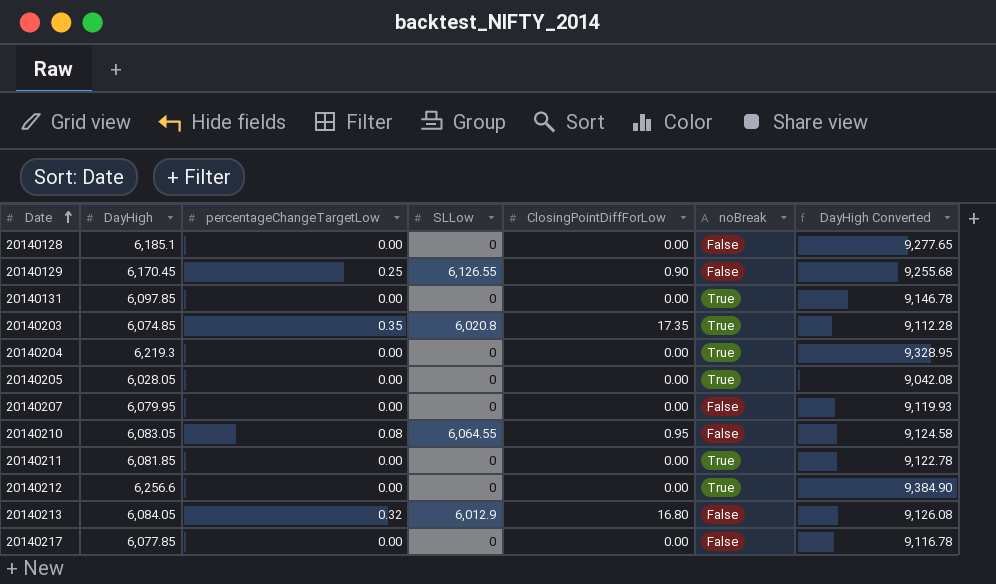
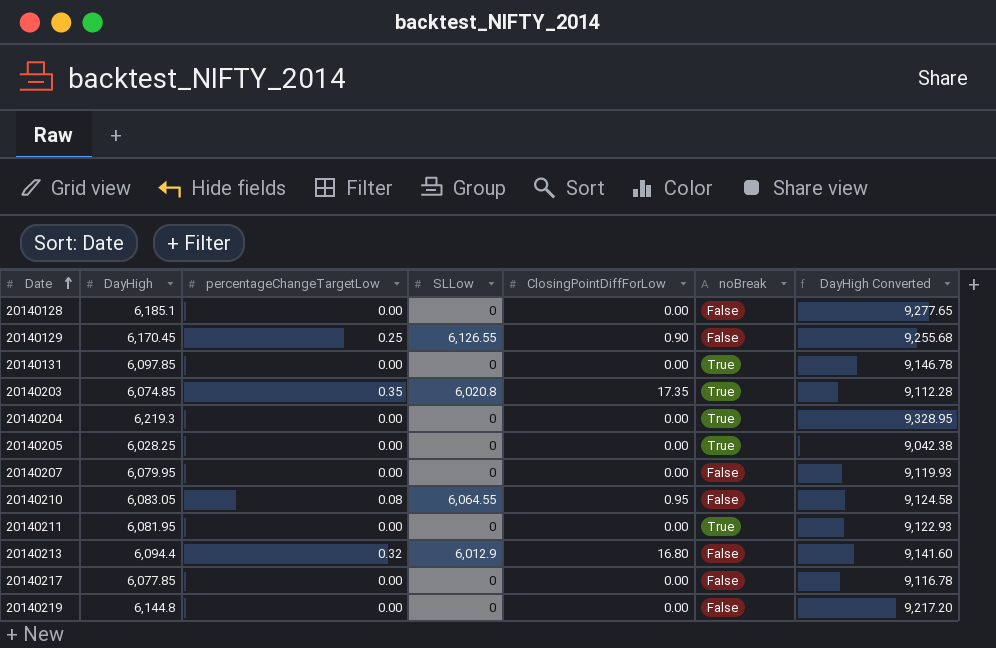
row 20140212: 6,256.6 | 0.00 | 0 | 0.00 | True | 9,384.90 -> none
20140205 | DayHigh: 6,028.05 -> 6,028.25
20140205 | DayHigh Converted: 9,042.08 -> 9,042.38
20140211 | DayHigh: 6,081.85 -> 6,081.95
20140211 | DayHigh Converted: 9,122.78 -> 9,122.93
20140213 | DayHigh: 6,084.05 -> 6,094.4
20140213 | DayHigh Converted: 9,126.08 -> 9,141.60
row 20140219: none -> 6,144.8 | 0.00 | 0 | 0.00 | False | 9,217.20

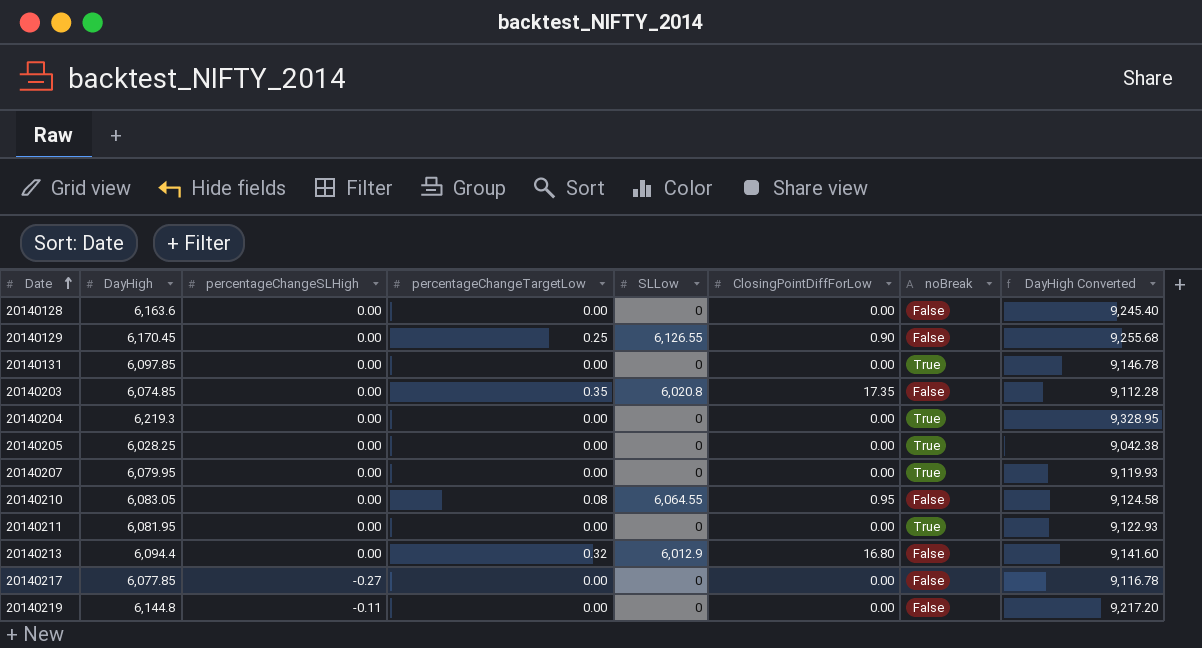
column percentageChangeSLHigh | position: none -> 3
20140128 | DayHigh: 6,185.1 -> 6,163.6
20140128 | DayHigh Converted: 9,277.65 -> 9,245.40
20140203 | noBreak: True -> False
20140207 | noBreak: False -> True

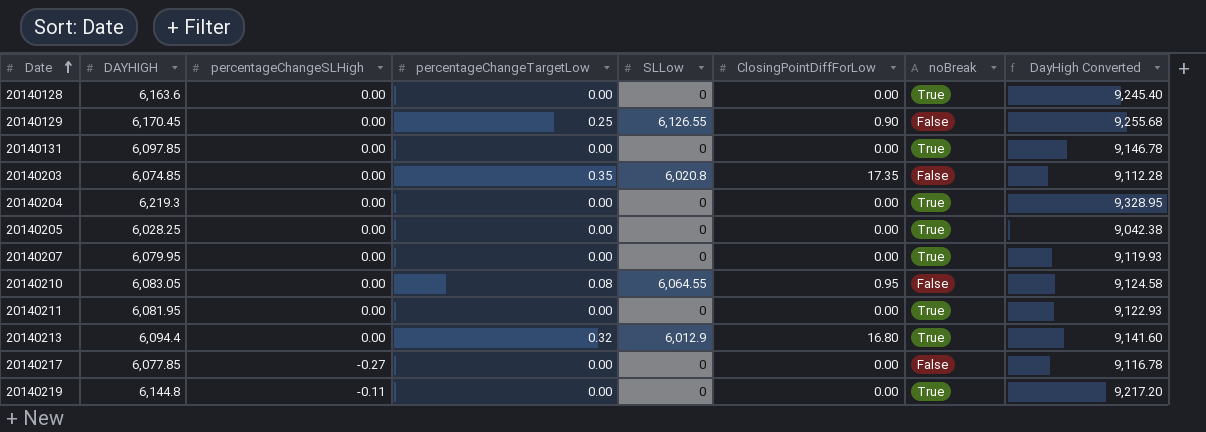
column name: DayHigh -> DAYHIGH
20140128 | noBreak: False -> True
20140213 | noBreak: False -> True
20140219 | noBreak: False -> True

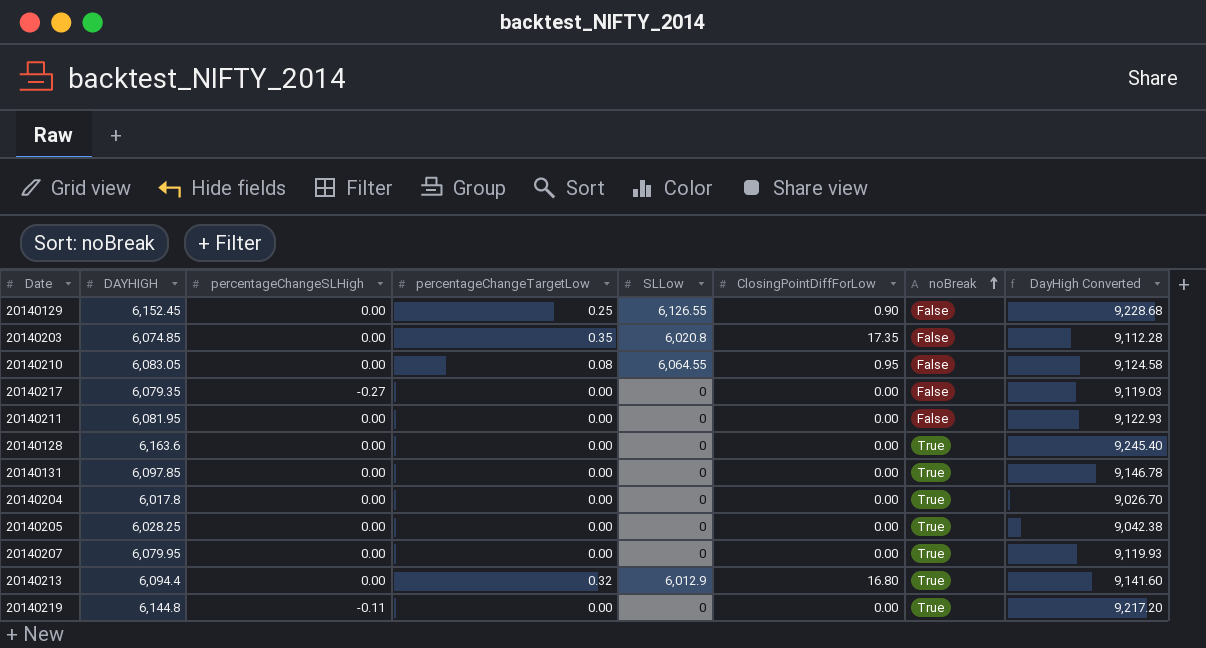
row order: Date ascending -> noBreak ascending
20140129 | DAYHIGH: 6,170.45 -> 6,152.45
20140129 | DayHigh Converted: 9,255.68 -> 9,228.68
20140217 | DAYHIGH: 6,077.85 -> 6,079.35
20140217 | DayHigh Converted: 9,116.78 -> 9,119.03
20140211 | noBreak: True -> False
20140204 | DAYHIGH: 6,219.3 -> 6,017.8
20140204 | DayHigh Converted: 9,328.95 -> 9,026.70

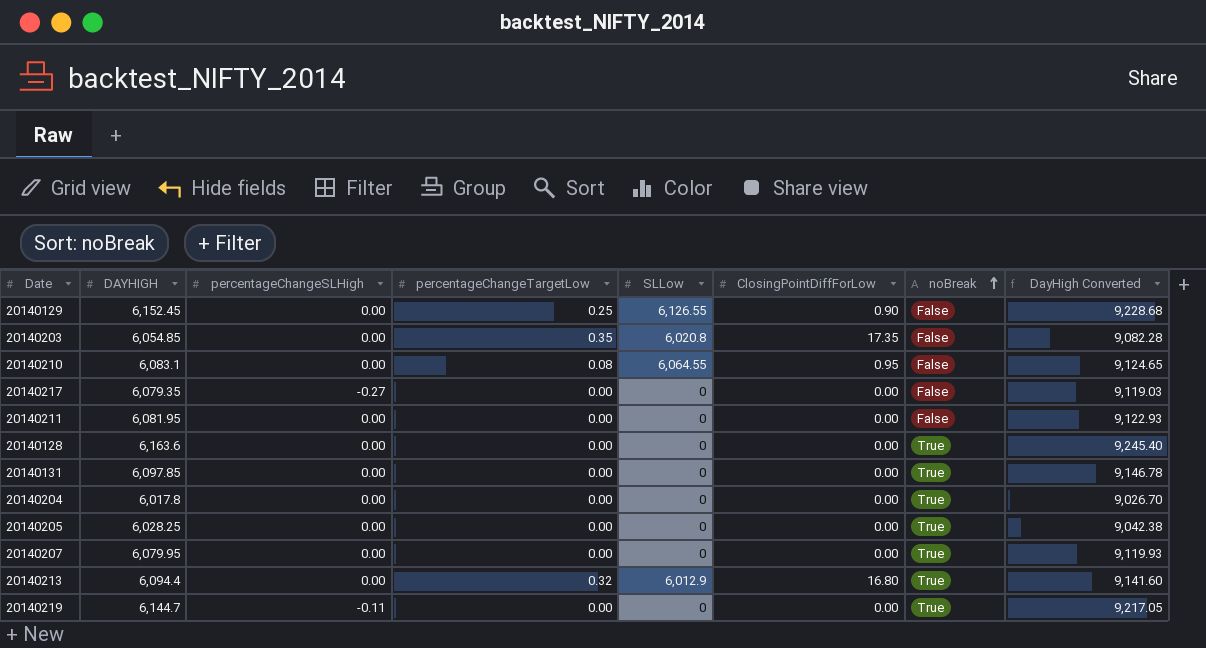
20140203 | DAYHIGH: 6,074.85 -> 6,054.85
20140203 | DayHigh Converted: 9,112.28 -> 9,082.28
20140210 | DAYHIGH: 6,083.05 -> 6,083.1
20140210 | DayHigh Converted: 9,124.58 -> 9,124.65
20140219 | DAYHIGH: 6,144.8 -> 6,144.7
20140219 | DayHigh Converted: 9,217.20 -> 9,217.05

